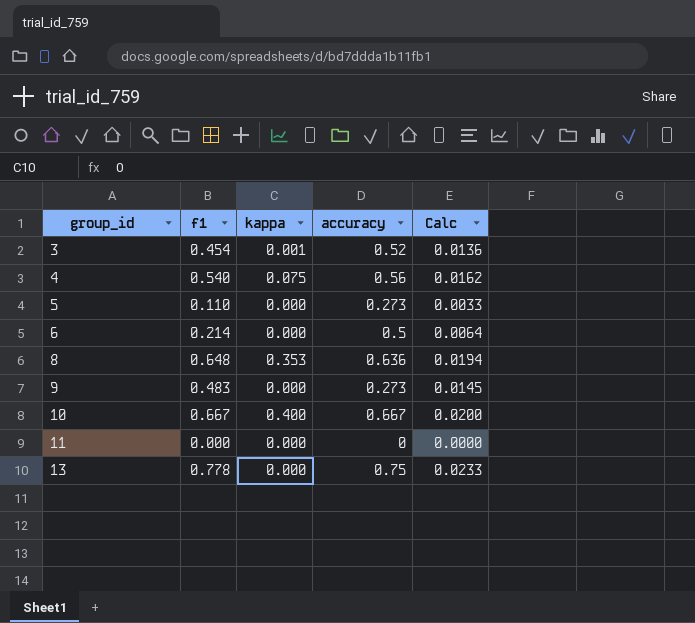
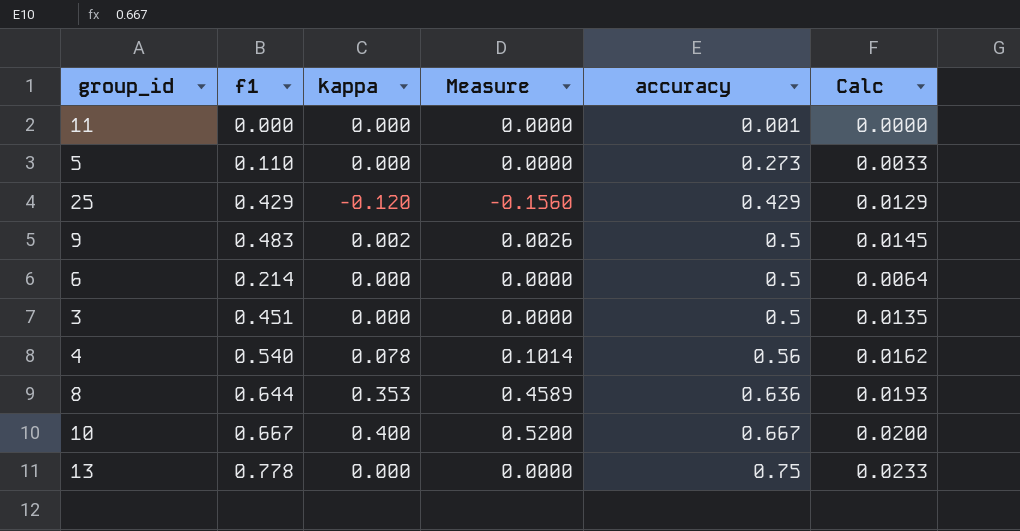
row order: group_id ascending -> accuracy ascending
column Measure | formula: none -> [kappa] * 1.3
11 | accuracy: 0 -> 0.001
row 25: none -> 0.429 | -0.120 | -0.1560 | 0.429 | 0.0129
9 | kappa: 0.000 -> 0.002
9 | accuracy: 0.273 -> 0.5
3 | f1: 0.454 -> 0.451
3 | kappa: 0.001 -> 0.000
3 | accuracy: 0.52 -> 0.5
3 | Calc: 0.0136 -> 0.0135
4 | kappa: 0.075 -> 0.078
8 | f1: 0.648 -> 0.644
8 | Calc: 0.0194 -> 0.0193

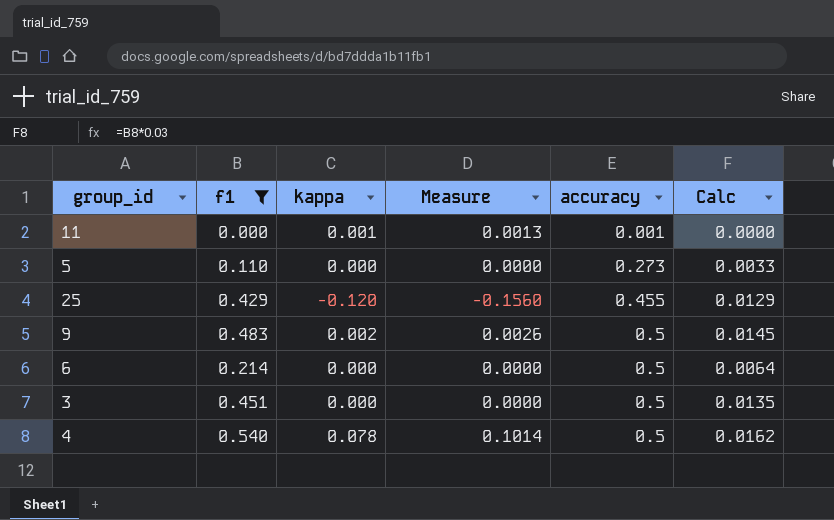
filter: none -> f1 <= 0.540
11 | kappa: 0.000 -> 0.001
11 | Measure: 0.0000 -> 0.0013
25 | accuracy: 0.429 -> 0.455
4 | accuracy: 0.56 -> 0.5

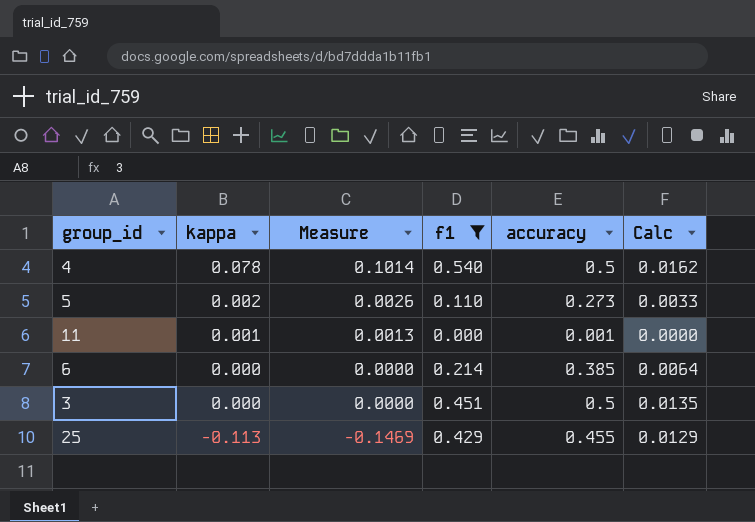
row order: accuracy ascending -> kappa descending
column f1 | position: 2 -> 4
row 9: 0.483 | 0.002 | 0.0026 | 0.5 | 0.0145 -> none
5 | kappa: 0.000 -> 0.002
5 | Measure: 0.0000 -> 0.0026
6 | accuracy: 0.5 -> 0.385
25 | kappa: -0.120 -> -0.113
25 | Measure: -0.1560 -> -0.1469

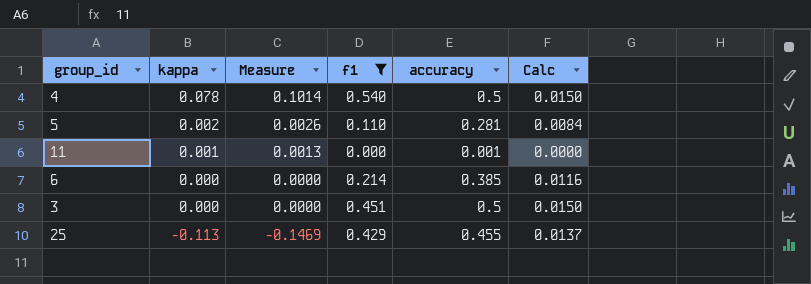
column Calc | formula: [f1] * 0.03 -> [accuracy] * 0.03
5 | accuracy: 0.273 -> 0.281

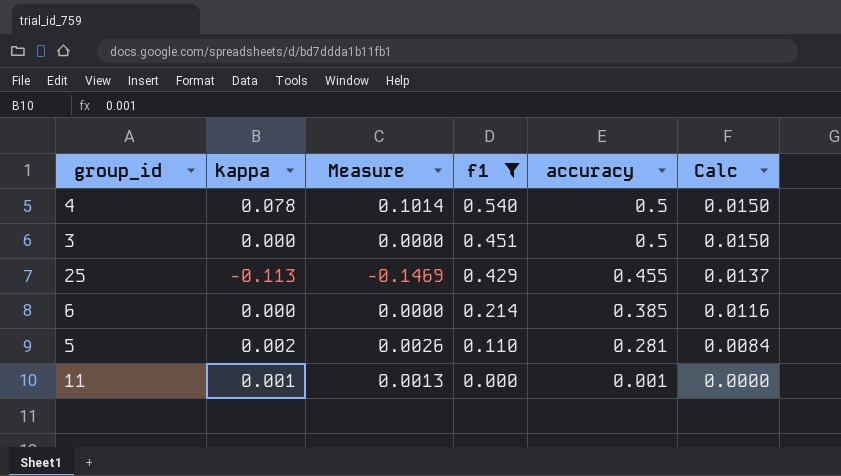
row order: kappa descending -> f1 descending

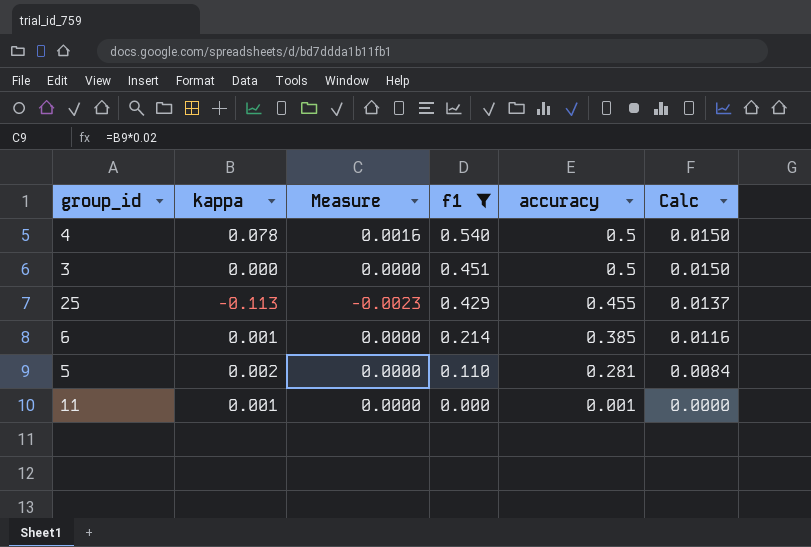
column Measure | formula: [kappa] * 1.3 -> [kappa] * 0.02
6 | kappa: 0.000 -> 0.001

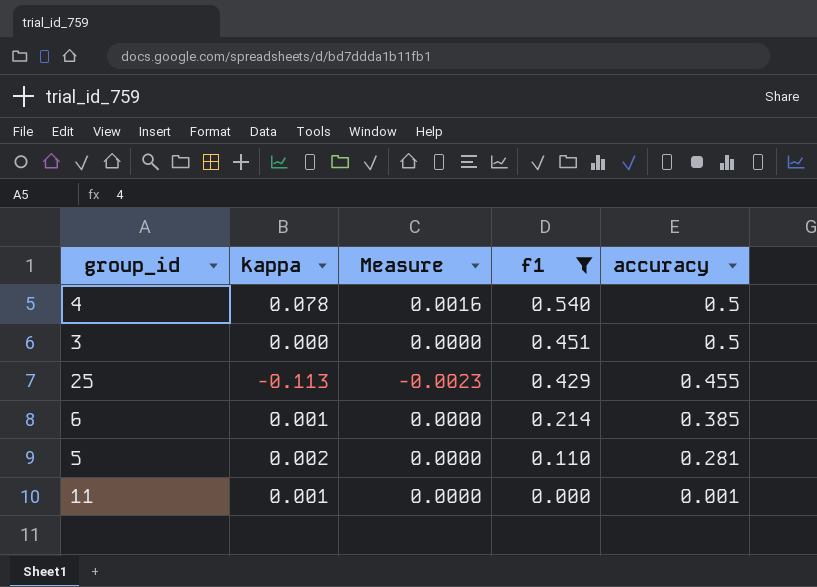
column Calc | formula: [accuracy] * 0.03 -> none

